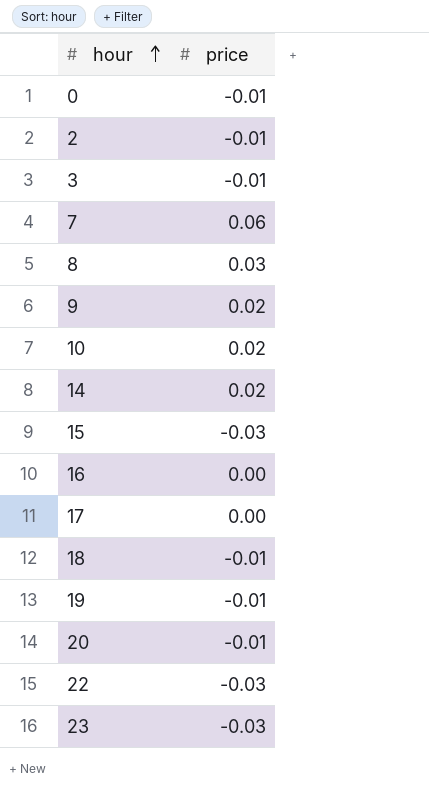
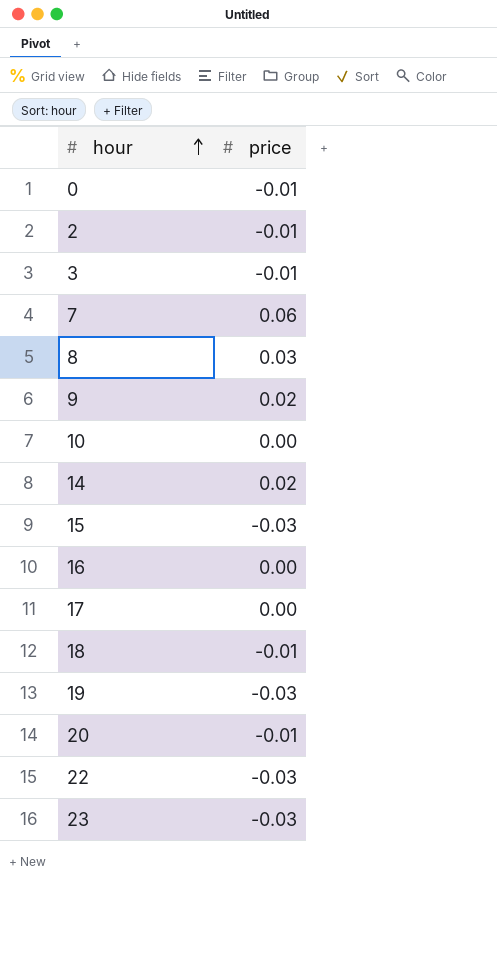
10 | price: 0.02 -> 0.00
19 | price: -0.01 -> -0.03

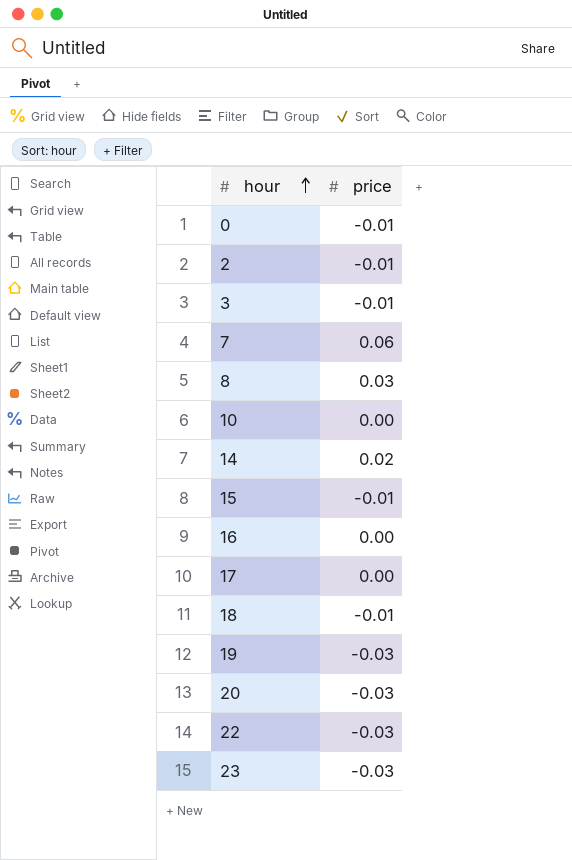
row 9: 0.02 -> none
15 | price: -0.03 -> -0.01
20 | price: -0.01 -> -0.03

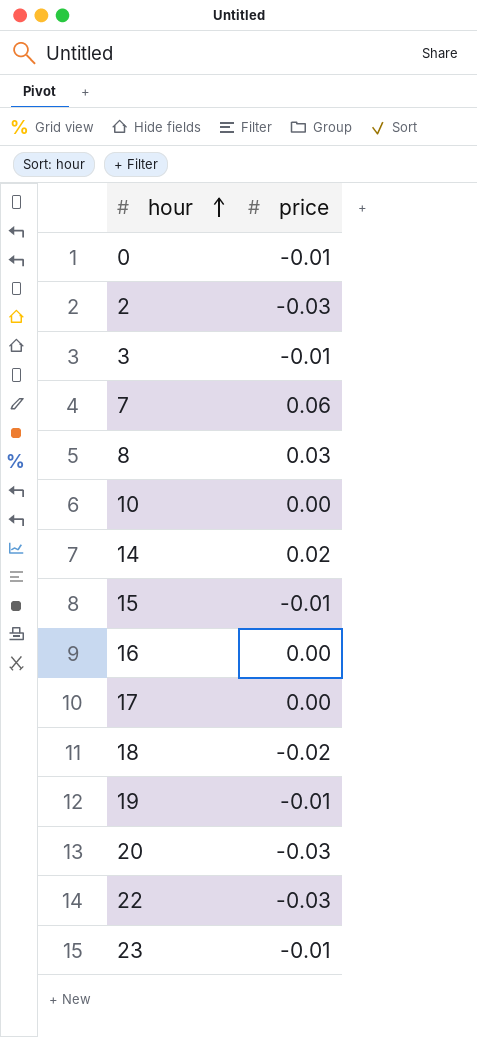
2 | price: -0.01 -> -0.03
18 | price: -0.01 -> -0.02
19 | price: -0.03 -> -0.01
23 | price: -0.03 -> -0.01

